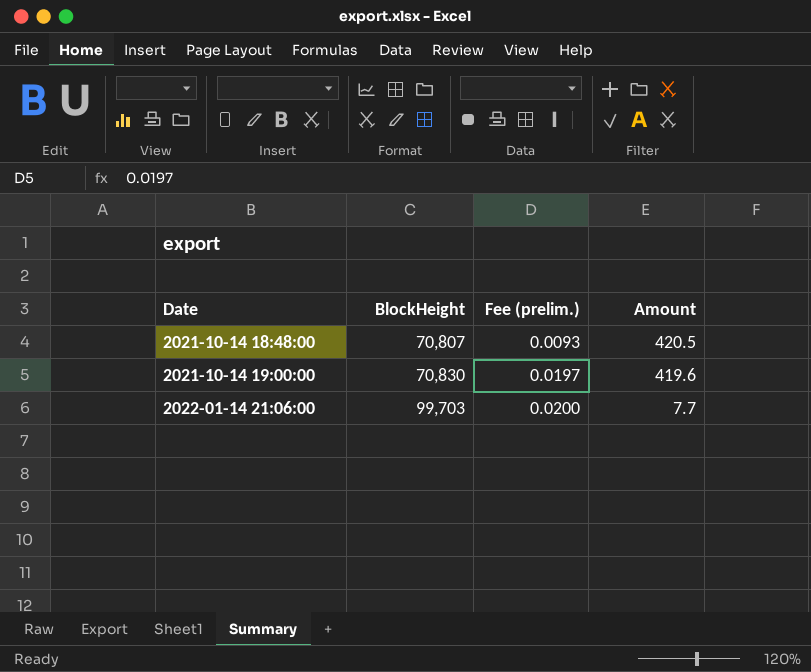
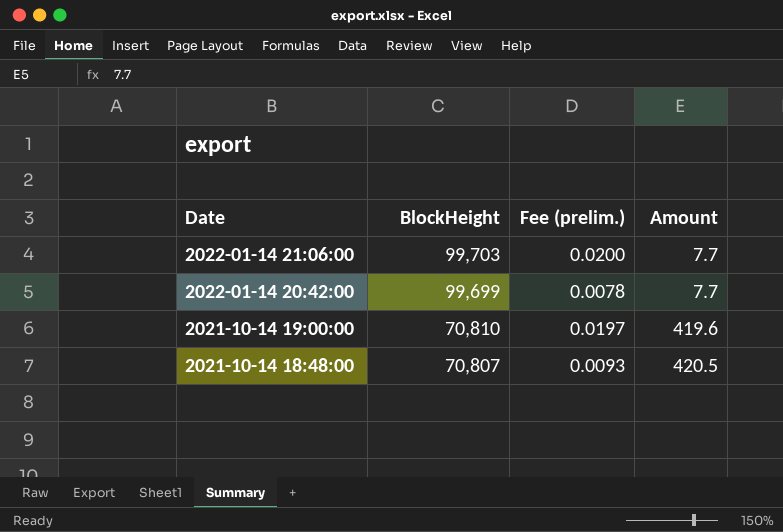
row order: Date ascending -> Date descending
row 2022-01-14 20:42:00: none -> 99,699 | 0.0078 | 7.7
2021-10-14 19:00:00 | BlockHeight: 70,830 -> 70,810

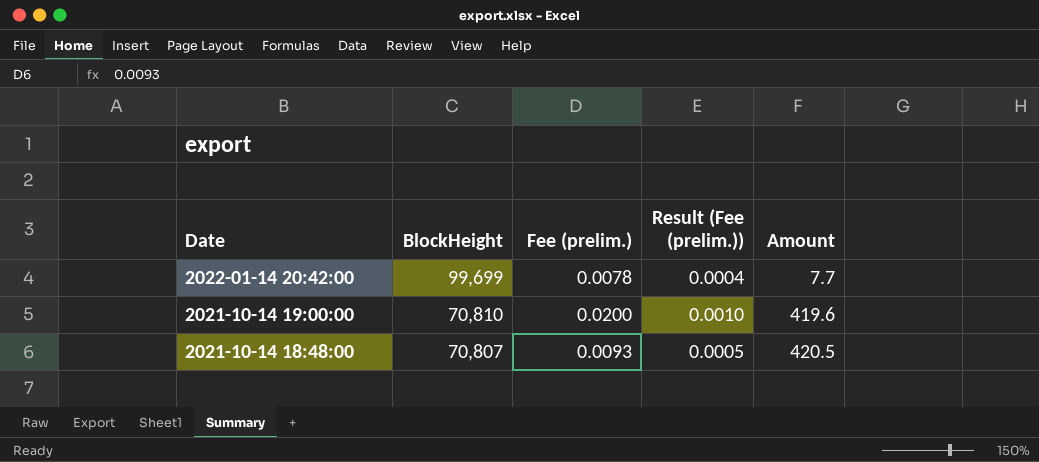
column Result (Fee (prelim.)) | formula: none -> [Fee (prelim.)] * 0.05
row 2022-01-14 21:06:00: 99,703 | 0.0200 | 7.7 -> none
2021-10-14 19:00:00 | Fee (prelim.): 0.0197 -> 0.0200

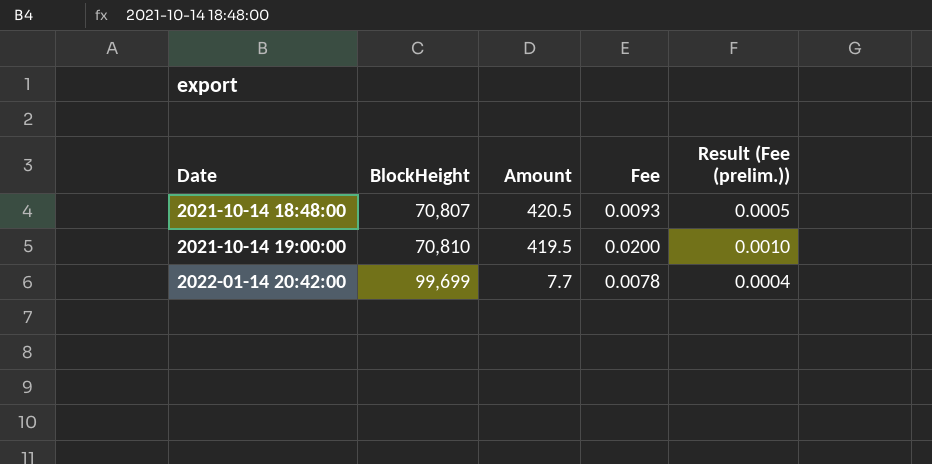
row order: Date descending -> Date ascending
column Amount | position: 5 -> 3
column name: Fee (prelim.) -> Fee
2021-10-14 19:00:00 | Amount: 419.6 -> 419.5

